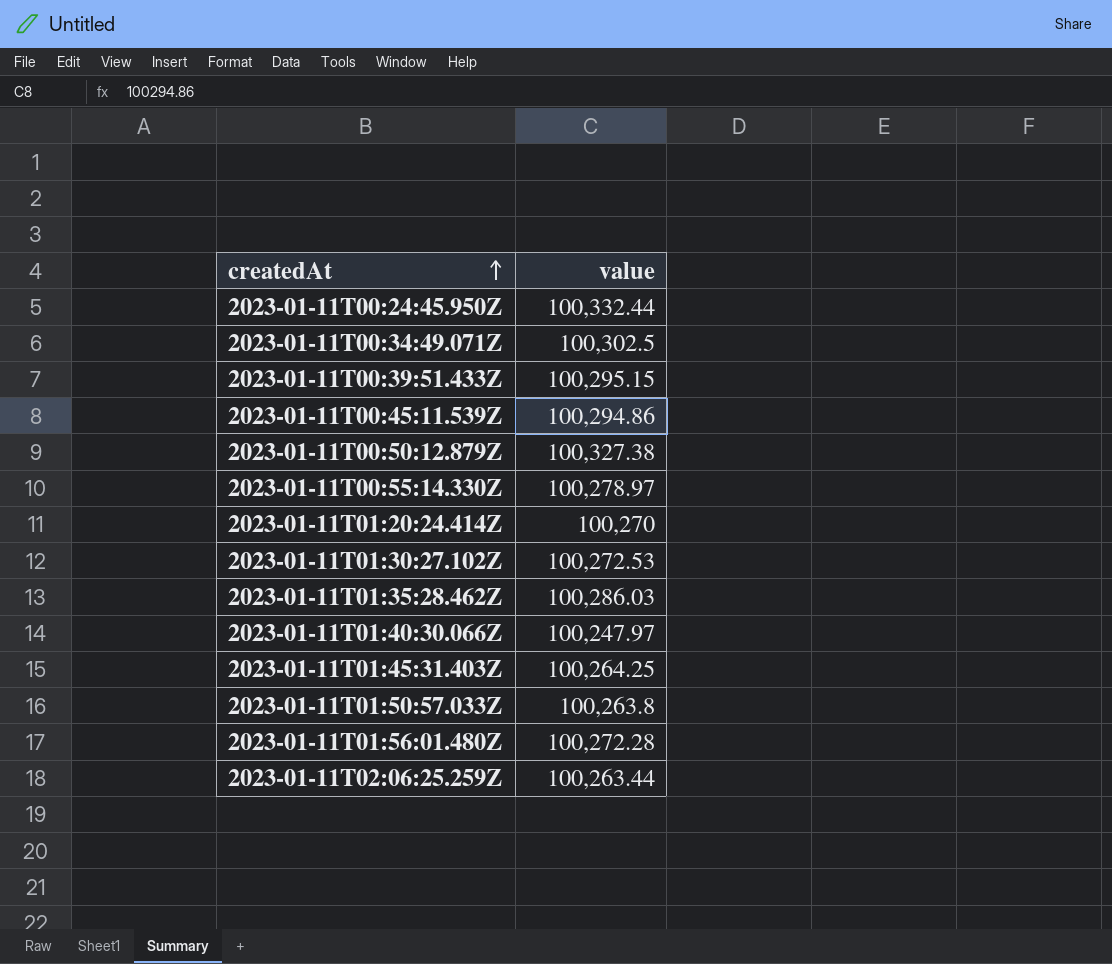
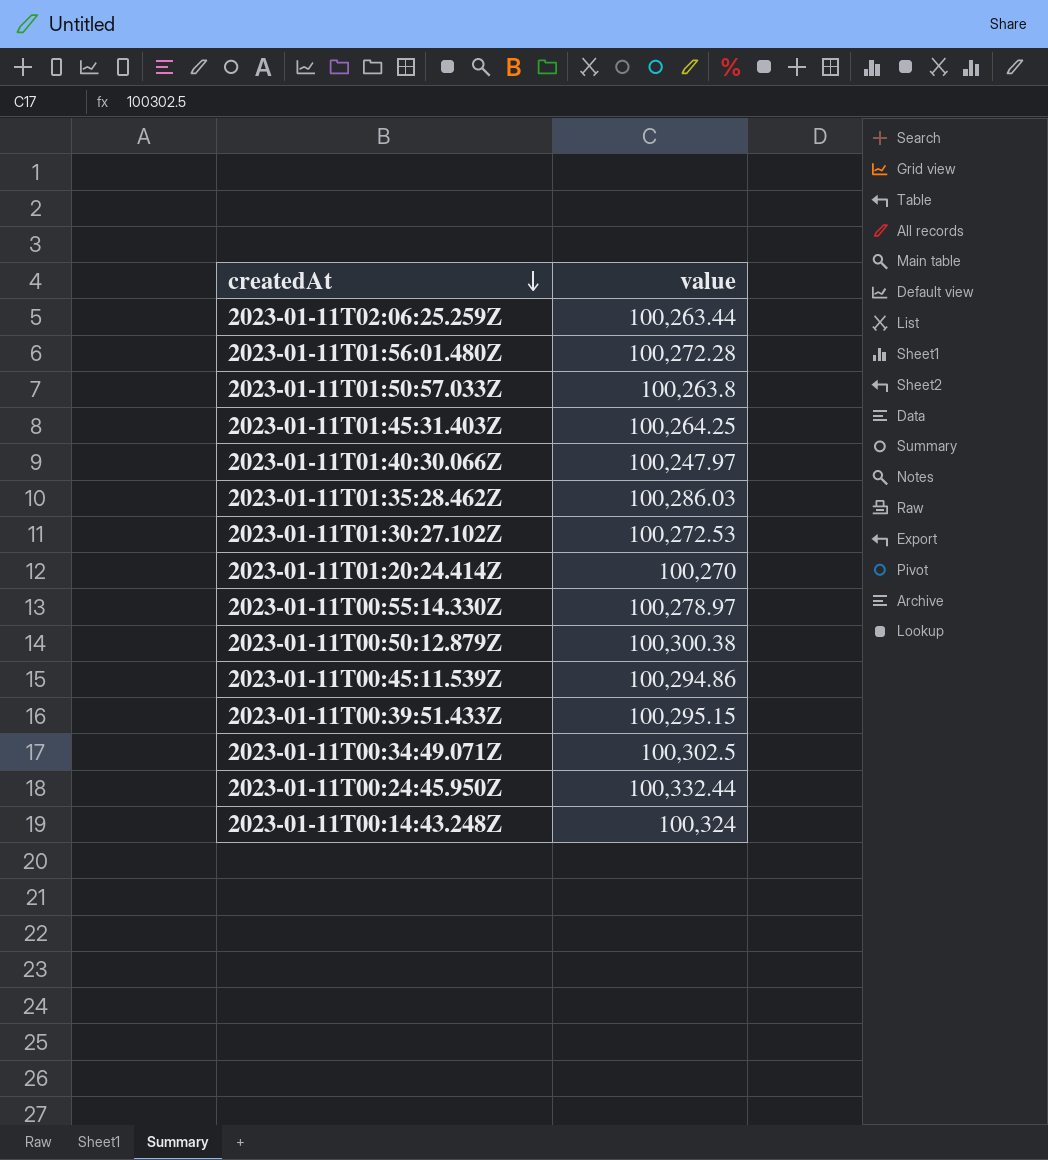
row order: createdAt ascending -> createdAt descending
2023-01-11T00:50:12.879Z | value: 100,327.38 -> 100,300.38
row 2023-01-11T00:14:43.248Z: none -> 100,324

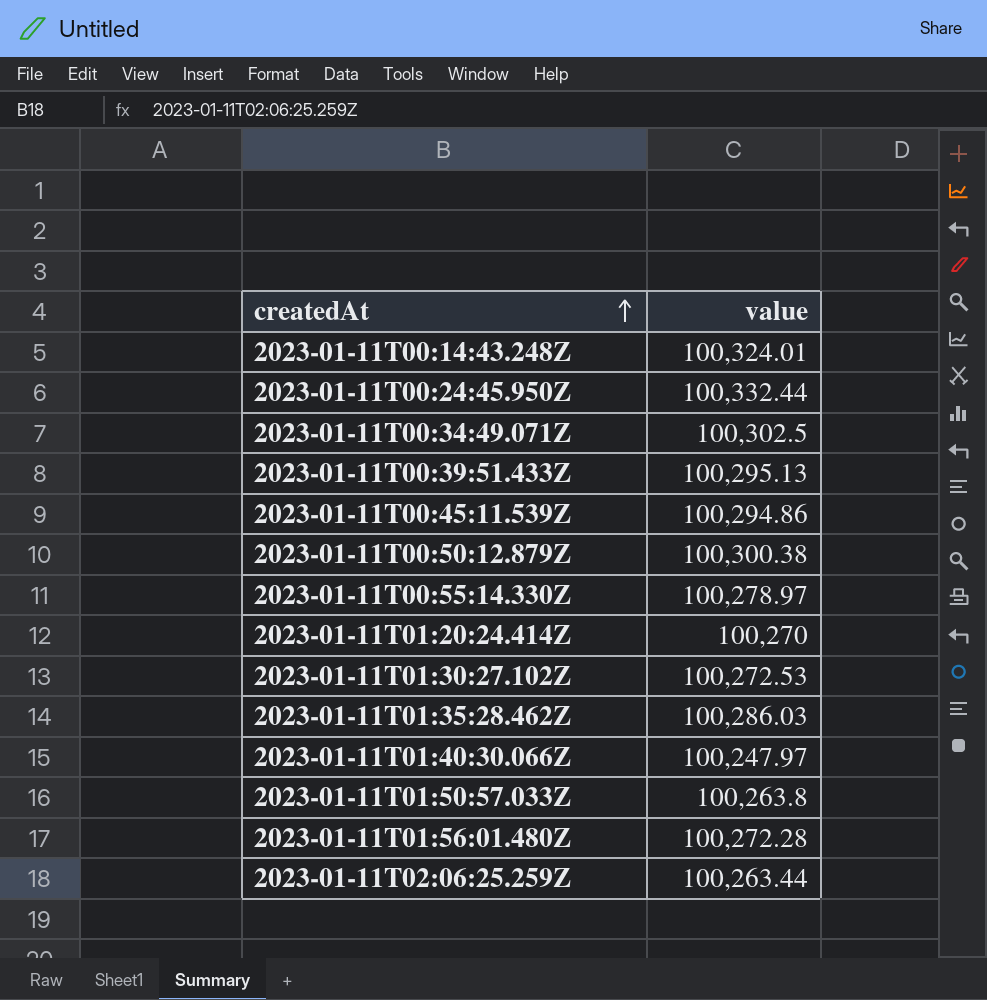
row order: createdAt descending -> createdAt ascending
row 2023-01-11T01:45:31.403Z: 100,264.25 -> none
2023-01-11T00:14:43.248Z | value: 100,324 -> 100,324.01
2023-01-11T00:39:51.433Z | value: 100,295.15 -> 100,295.13

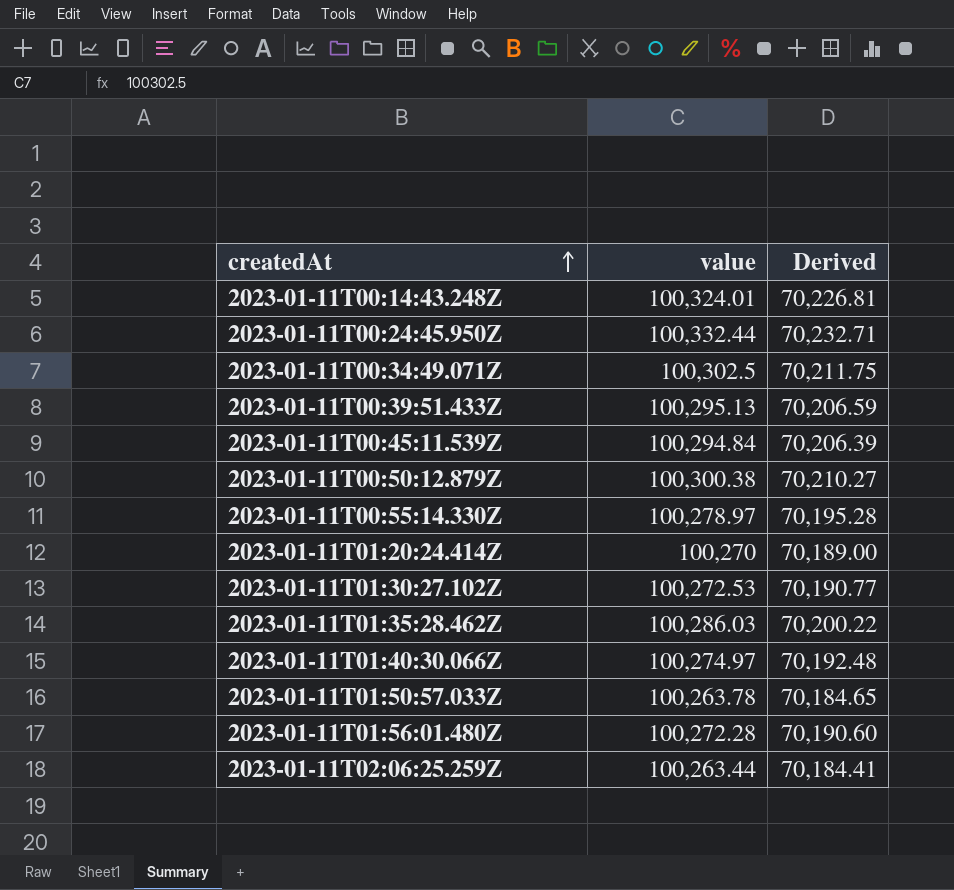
column Derived | formula: none -> [value] * 0.7
2023-01-11T00:45:11.539Z | value: 100,294.86 -> 100,294.84
2023-01-11T01:40:30.066Z | value: 100,247.97 -> 100,274.97
2023-01-11T01:50:57.033Z | value: 100,263.8 -> 100,263.78

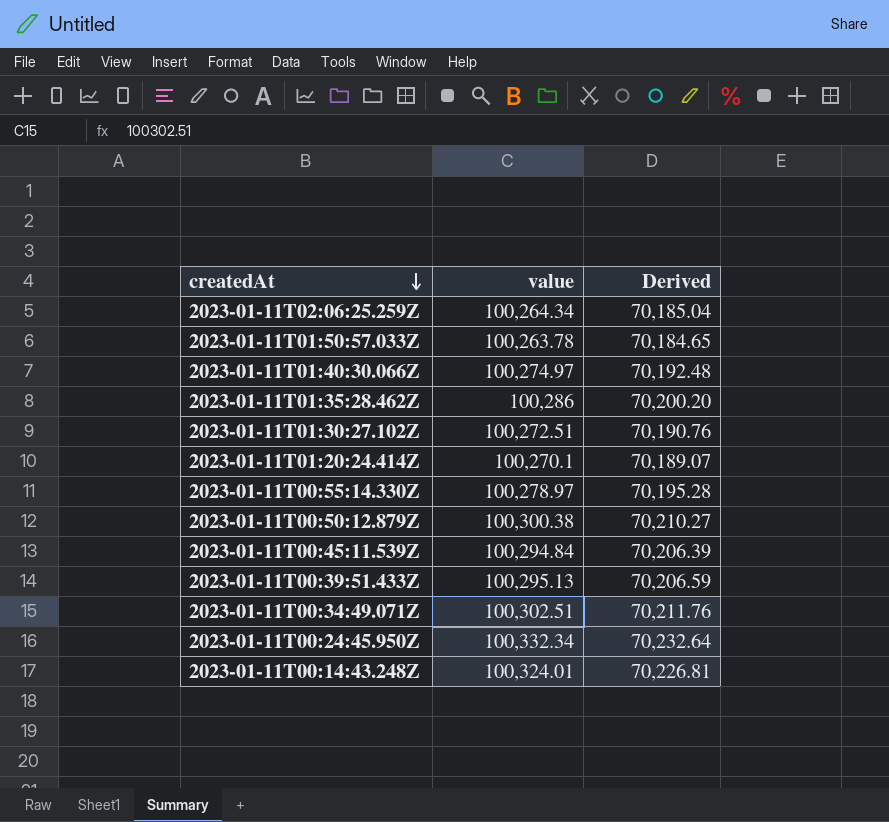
row order: createdAt ascending -> createdAt descending
row 2023-01-11T01:56:01.480Z: 100,272.28 | 70,190.60 -> none
2023-01-11T02:06:25.259Z | value: 100,263.44 -> 100,264.34
2023-01-11T02:06:25.259Z | Derived: 70,184.41 -> 70,185.04
2023-01-11T01:35:28.462Z | value: 100,286.03 -> 100,286
2023-01-11T01:35:28.462Z | Derived: 70,200.22 -> 70,200.20
2023-01-11T01:30:27.102Z | value: 100,272.53 -> 100,272.51
2023-01-11T01:30:27.102Z | Derived: 70,190.77 -> 70,190.76
2023-01-11T01:20:24.414Z | value: 100,270 -> 100,270.1
2023-01-11T01:20:24.414Z | Derived: 70,189.00 -> 70,189.07
2023-01-11T00:34:49.071Z | value: 100,302.5 -> 100,302.51
2023-01-11T00:34:49.071Z | Derived: 70,211.75 -> 70,211.76
2023-01-11T00:24:45.950Z | value: 100,332.44 -> 100,332.34
2023-01-11T00:24:45.950Z | Derived: 70,232.71 -> 70,232.64

